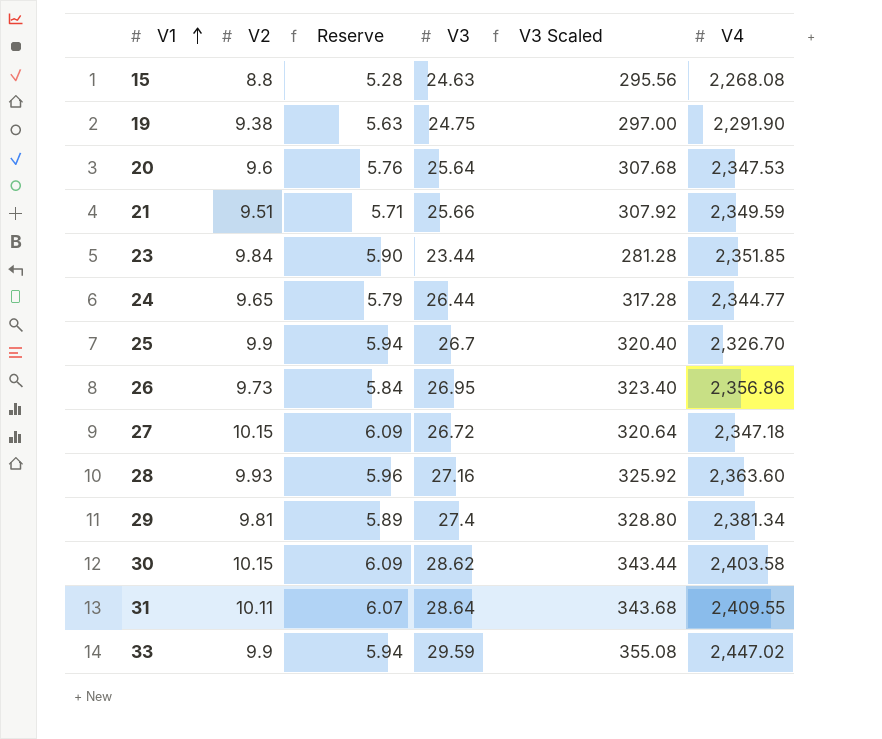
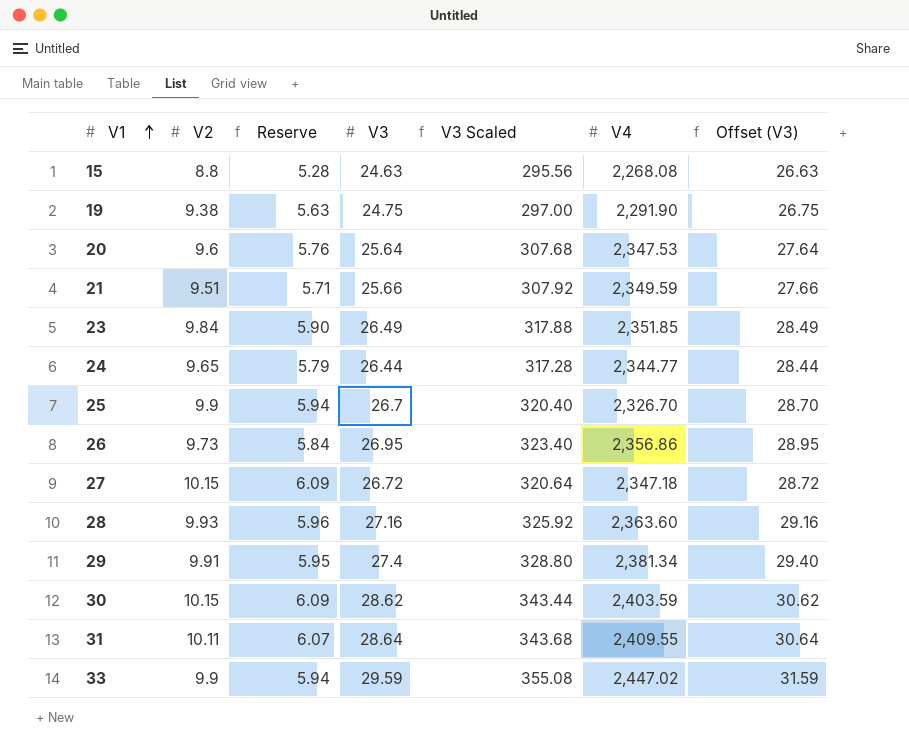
column Offset (V3) | formula: none -> [V3] + 2
23 | V3: 23.44 -> 26.49
23 | V3 Scaled: 281.28 -> 317.88
29 | V2: 9.81 -> 9.91
29 | Reserve: 5.89 -> 5.95
30 | V4: 2,403.58 -> 2,403.59

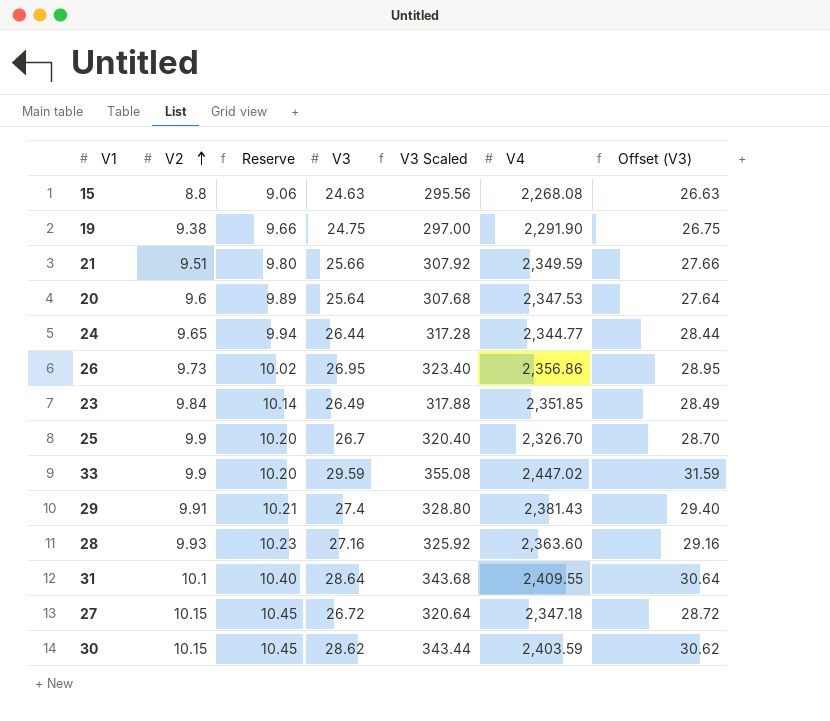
row order: V1 ascending -> V2 ascending
column Reserve | formula: [V2] * 0.6 -> [V2] * 1.03
29 | V4: 2,381.34 -> 2,381.43
31 | V2: 10.11 -> 10.1

